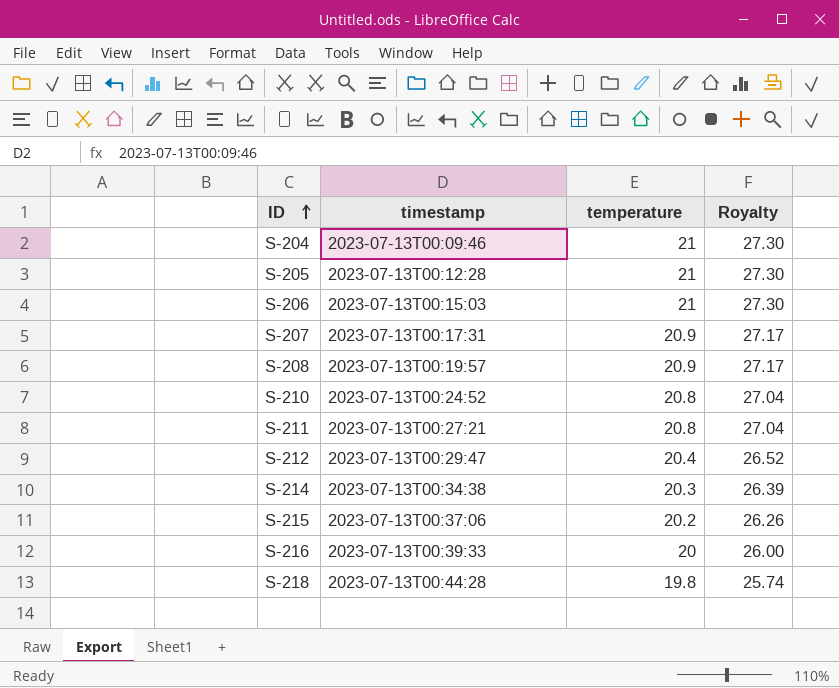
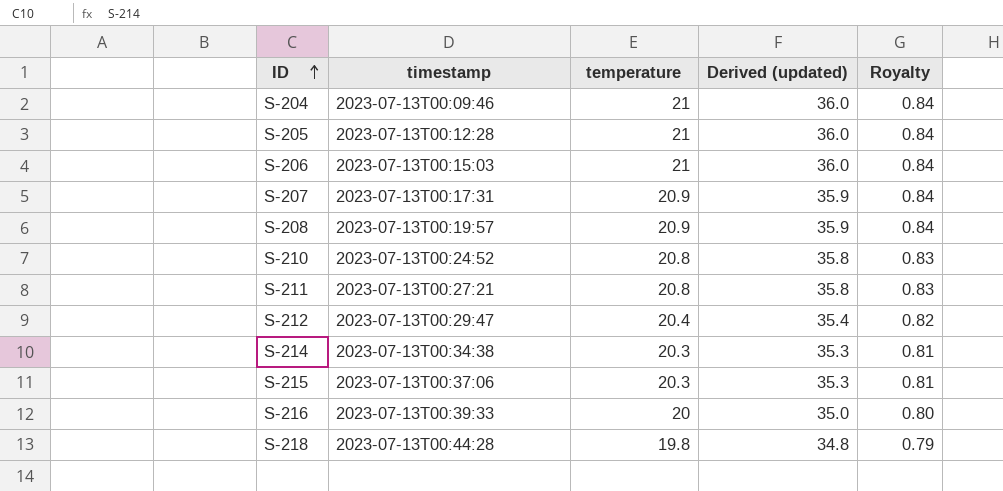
column Derived (updated) | formula: none -> [temperature] + 15
column Royalty | formula: [temperature] * 1.3 -> [temperature] * 0.04
S-215 | temperature: 20.2 -> 20.3

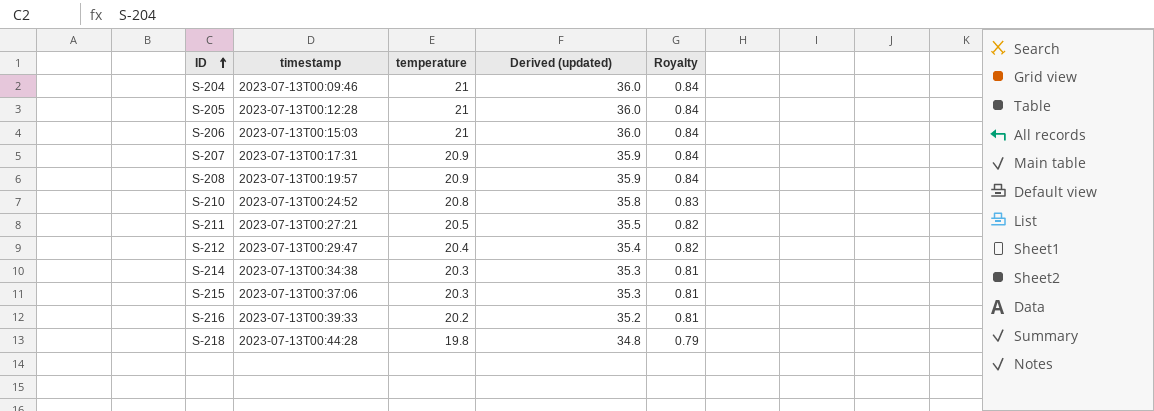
S-211 | temperature: 20.8 -> 20.5
S-211 | Derived (updated): 35.8 -> 35.5
S-211 | Royalty: 0.83 -> 0.82
S-216 | temperature: 20 -> 20.2
S-216 | Derived (updated): 35.0 -> 35.2
S-216 | Royalty: 0.80 -> 0.81

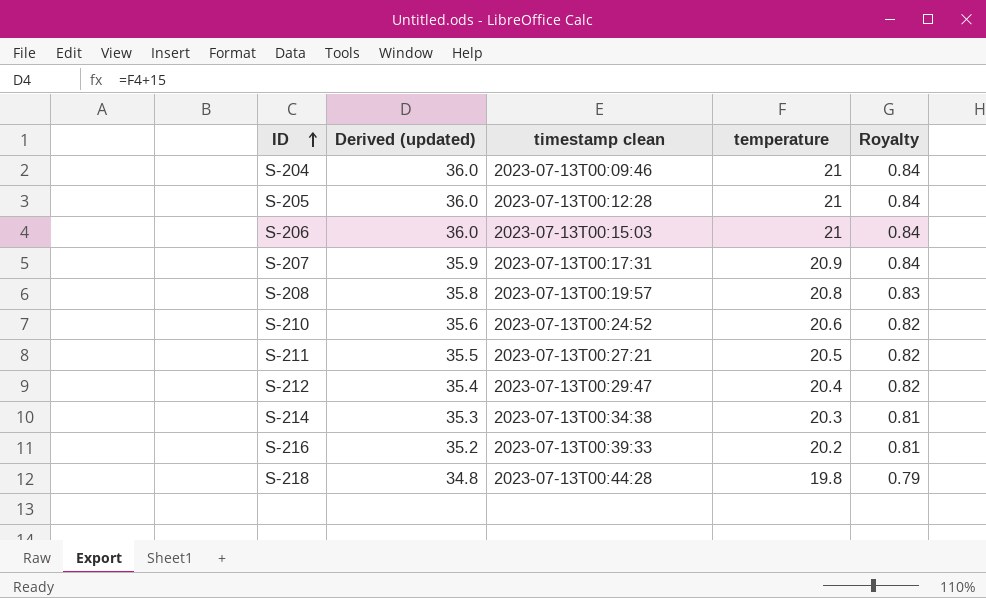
column Derived (updated) | position: 4 -> 2
column name: timestamp -> timestamp clean
row S-215: 2023-07-13T00:37:06 | 20.3 | 35.3 | 0.81 -> none
S-208 | Derived (updated): 35.9 -> 35.8
S-208 | temperature: 20.9 -> 20.8
S-208 | Royalty: 0.84 -> 0.83
S-210 | Derived (updated): 35.8 -> 35.6
S-210 | temperature: 20.8 -> 20.6
S-210 | Royalty: 0.83 -> 0.82

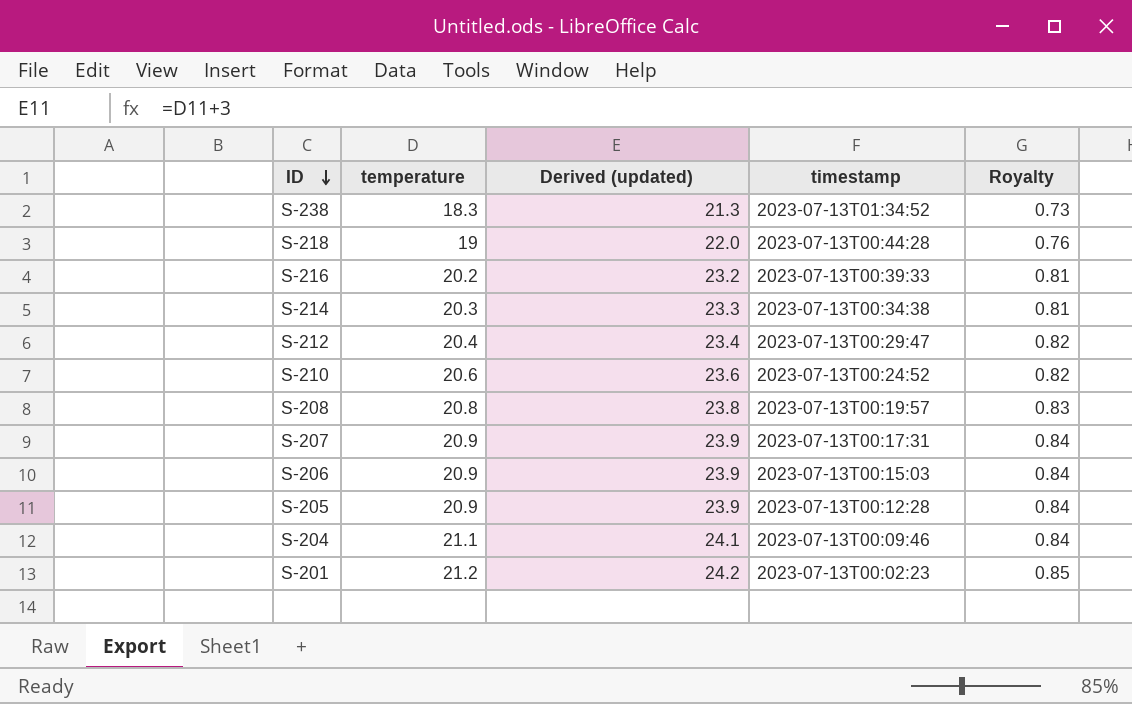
row order: ID ascending -> ID descending
column temperature | position: 4 -> 2
column Derived (updated) | formula: [temperature] + 15 -> [temperature] + 3
column name: timestamp clean -> timestamp
row S-211: 35.5 | 2023-07-13T00:27:21 | 20.5 | 0.82 -> none
row S-238: none -> 18.3 | 21.3 | 2023-07-13T01:34:52 | 0.73
S-218 | temperature: 19.8 -> 19
S-218 | Royalty: 0.79 -> 0.76
S-206 | temperature: 21 -> 20.9
S-205 | temperature: 21 -> 20.9
S-204 | temperature: 21 -> 21.1
row S-201: none -> 21.2 | 24.2 | 2023-07-13T00:02:23 | 0.85

